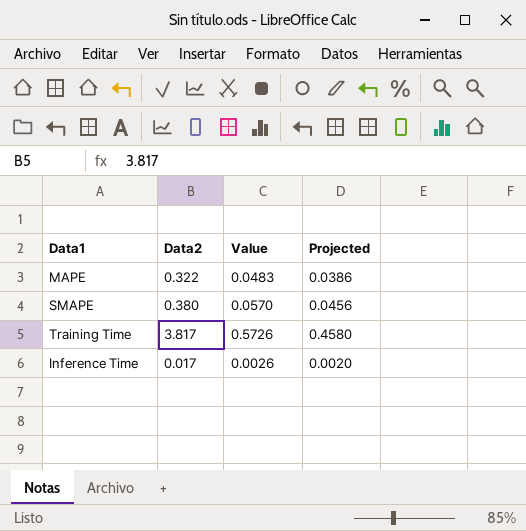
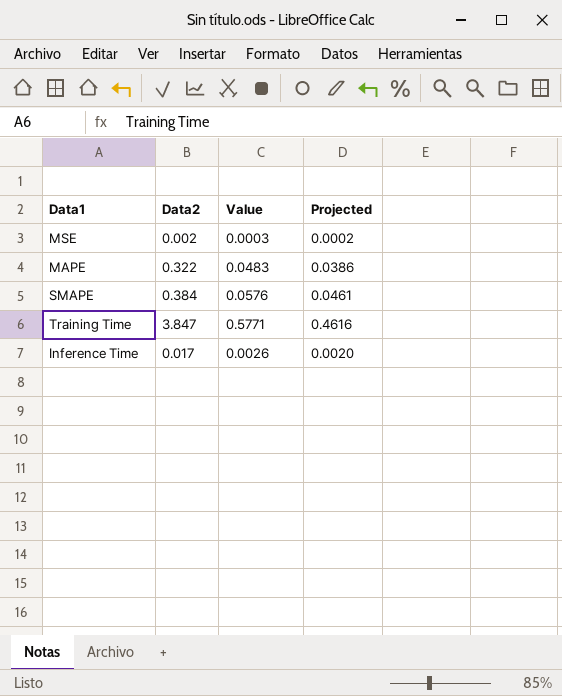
row MSE: none -> 0.002 | 0.0003 | 0.0002
SMAPE | Data2: 0.380 -> 0.384
SMAPE | Value: 0.0570 -> 0.0576
SMAPE | Projected: 0.0456 -> 0.0461
Training Time | Data2: 3.817 -> 3.847
Training Time | Value: 0.5726 -> 0.5771
Training Time | Projected: 0.4580 -> 0.4616

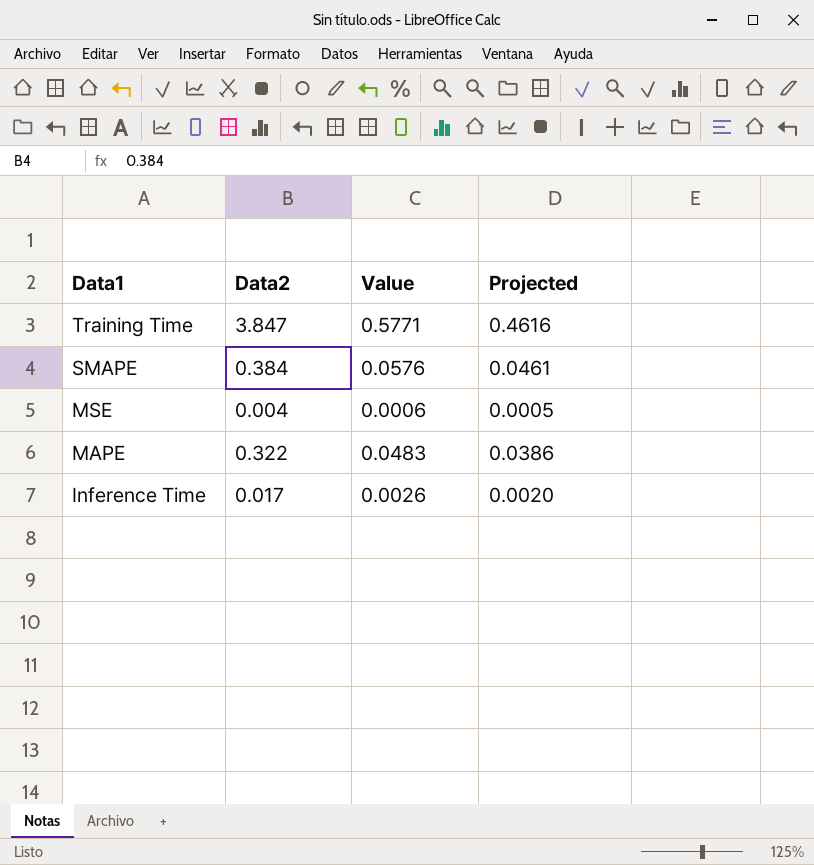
row order: none -> Data1 descending
MSE | Data2: 0.002 -> 0.004
MSE | Value: 0.0003 -> 0.0006
MSE | Projected: 0.0002 -> 0.0005

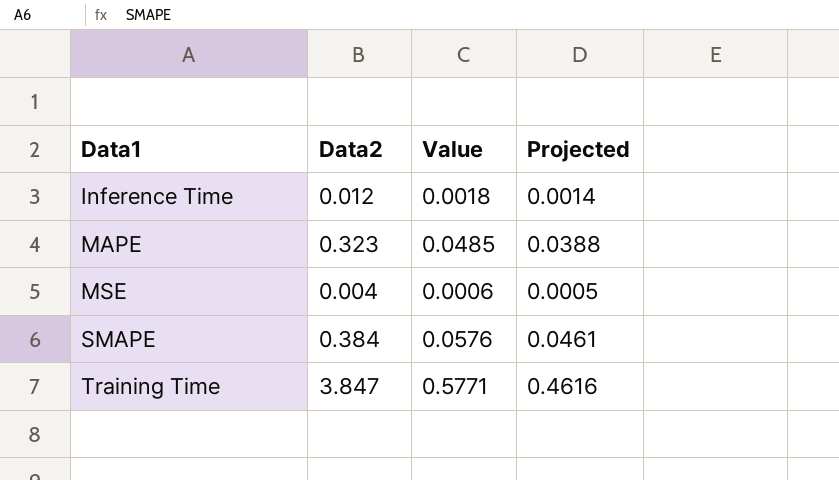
row order: Data1 descending -> Data1 ascending
Inference Time | Data2: 0.017 -> 0.012
Inference Time | Value: 0.0026 -> 0.0018
Inference Time | Projected: 0.0020 -> 0.0014
MAPE | Data2: 0.322 -> 0.323
MAPE | Value: 0.0483 -> 0.0485
MAPE | Projected: 0.0386 -> 0.0388

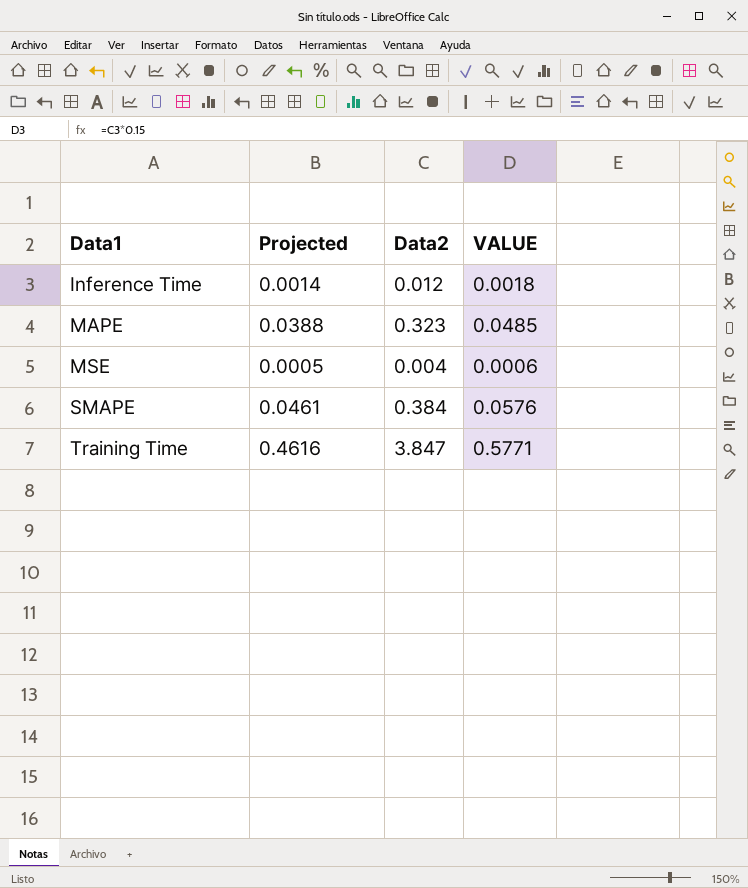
column Projected | position: 4 -> 2
column name: Value -> VALUE

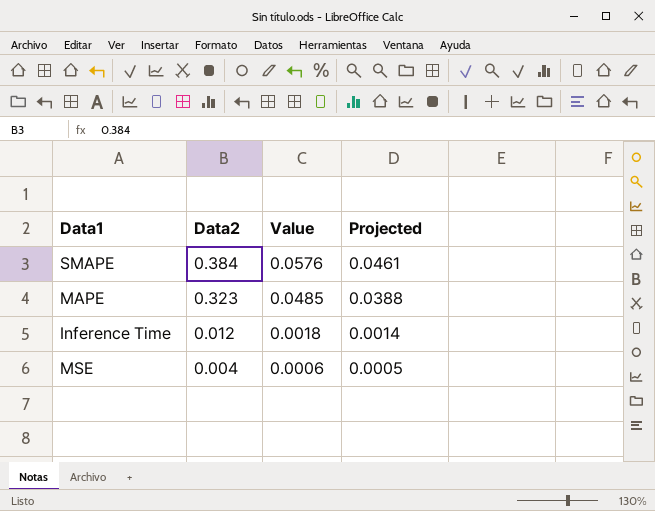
row order: Data1 ascending -> Data2 descending
column name: VALUE -> Value
column Projected | position: 2 -> 4
row Training Time: 0.4616 | 3.847 | 0.5771 -> none

